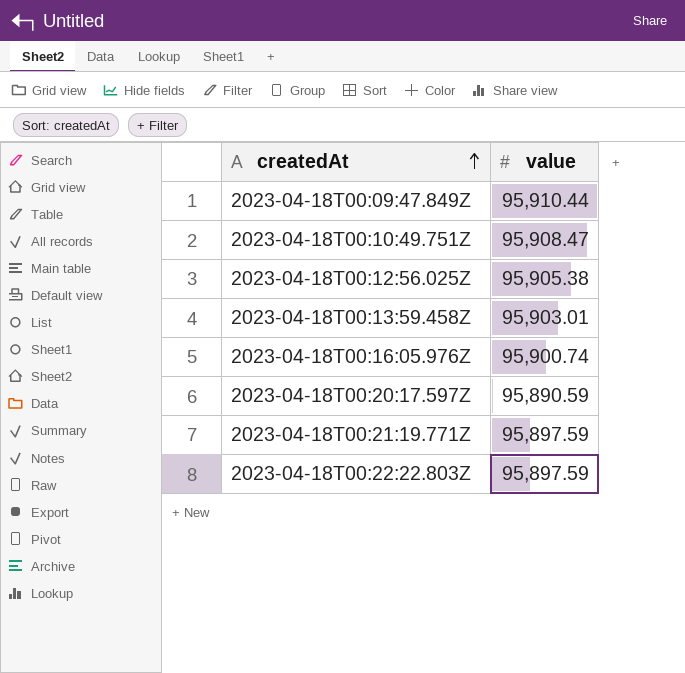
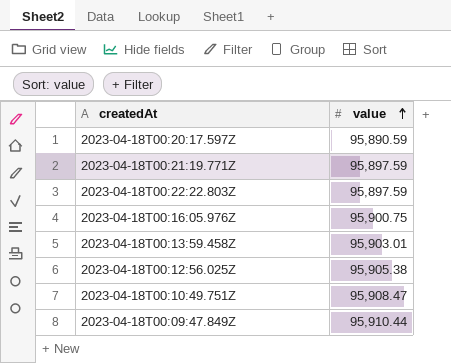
row order: createdAt ascending -> value ascending
2023-04-18T00:16:05.976Z | value: 95,900.74 -> 95,900.75

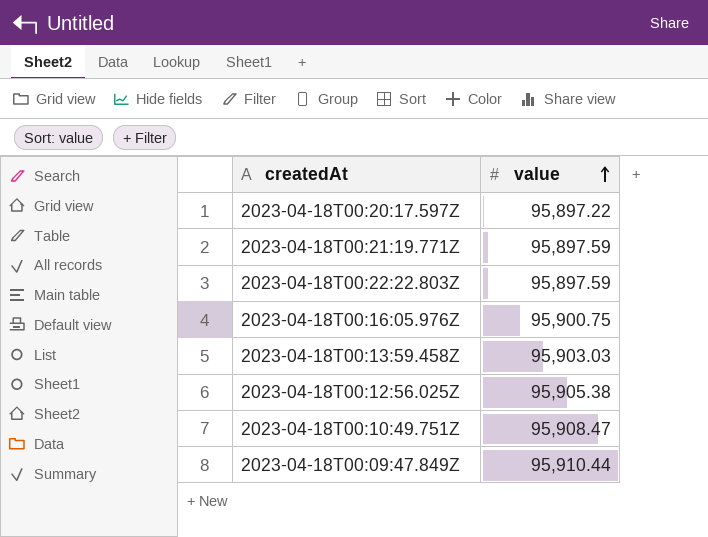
2023-04-18T00:20:17.597Z | value: 95,890.59 -> 95,897.22
2023-04-18T00:13:59.458Z | value: 95,903.01 -> 95,903.03

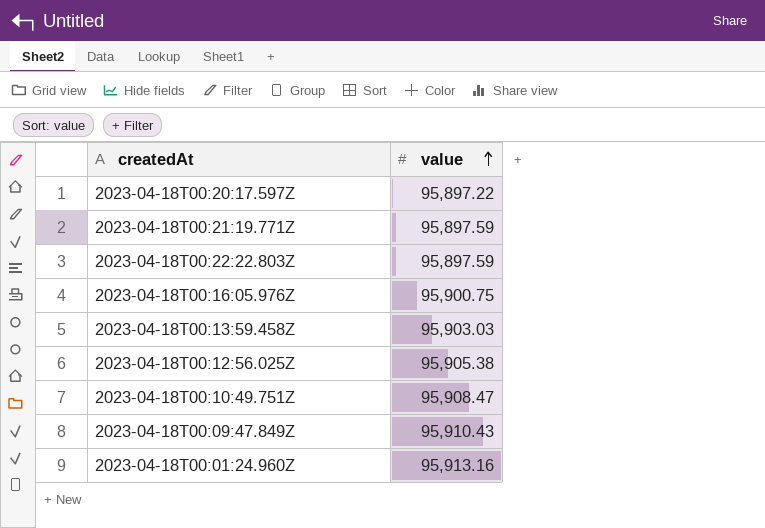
2023-04-18T00:09:47.849Z | value: 95,910.44 -> 95,910.43
row 2023-04-18T00:01:24.960Z: none -> 95,913.16

